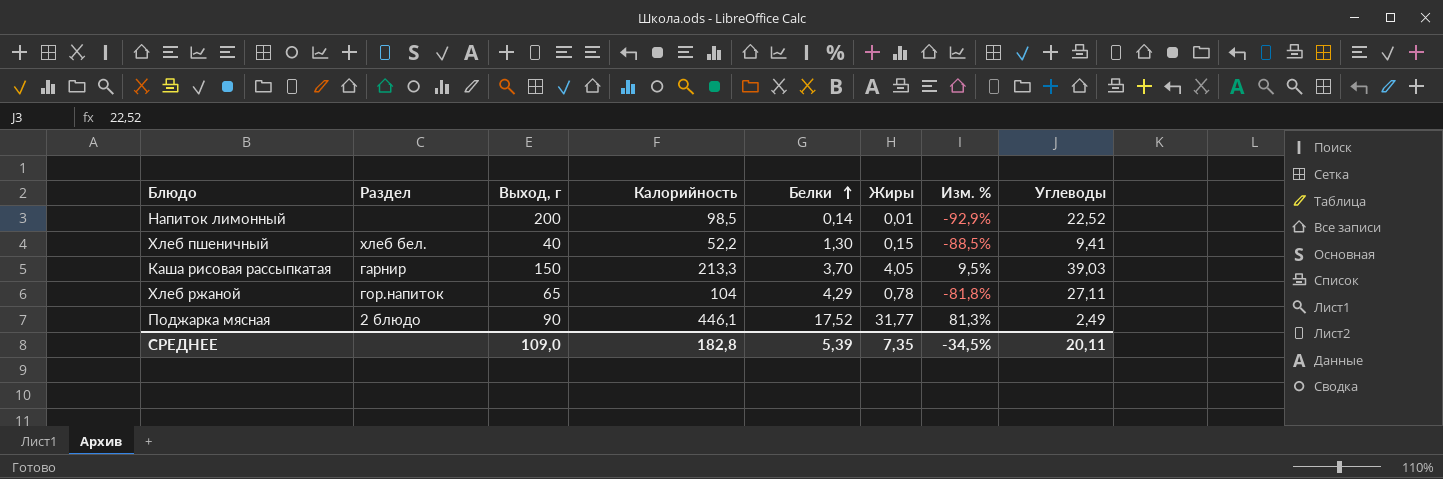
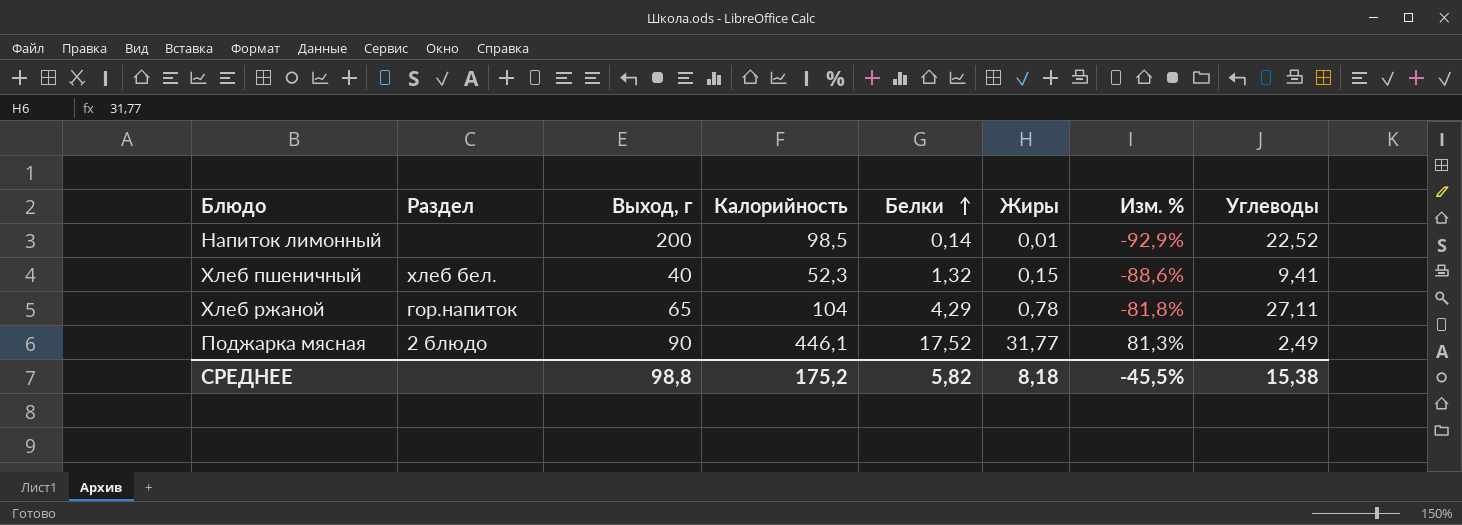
row Каша рисовая рассыпкатая: гарнир | 150 | 213,3 | 3,70 | 4,05 | 9,5% | 39,03 -> none
Хлеб пшеничный | Калорийность: 52,2 -> 52,3
Хлеб пшеничный | Белки: 1,30 -> 1,32
Хлеб пшеничный | Изм. %: -88,5% -> -88,6%
СРЕДНЕЕ | Выход, г: 109,0 -> 98,8
СРЕДНЕЕ | Калорийность: 182,8 -> 175,2
СРЕДНЕЕ | Белки: 5,39 -> 5,82
СРЕДНЕЕ | Жиры: 7,35 -> 8,18
СРЕДНЕЕ | Изм. %: -34,5% -> -45,5%
СРЕДНЕЕ | Углеводы: 20,11 -> 15,38

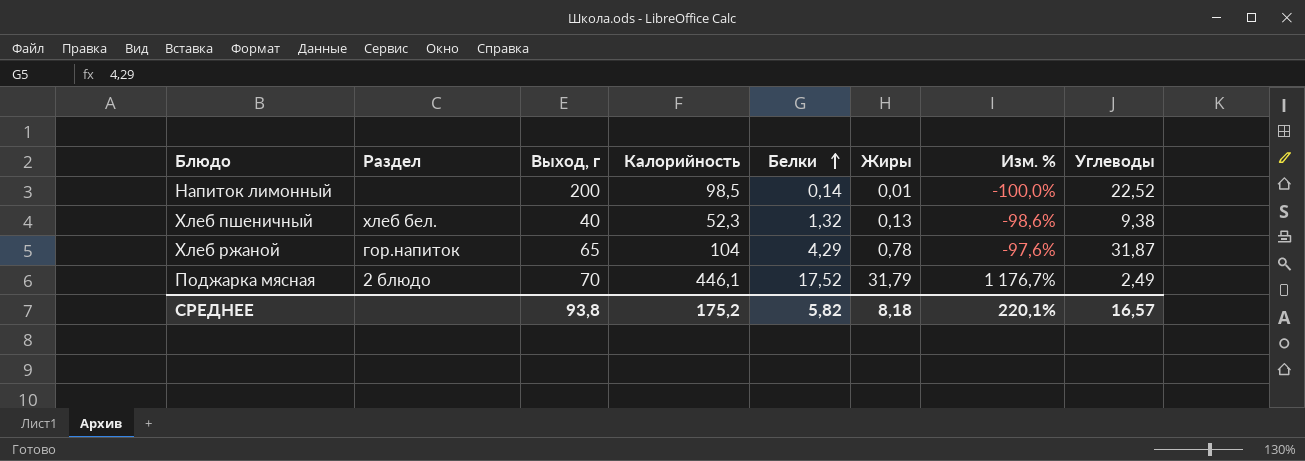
column Изм. % | formula: ([Жиры] - [Белки]) / [Белки] -> ([Жиры] - [Углеводы]) / [Углеводы]
Хлеб пшеничный | Жиры: 0,15 -> 0,13
Хлеб пшеничный | Углеводы: 9,41 -> 9,38
Хлеб ржаной | Углеводы: 27,11 -> 31,87
Поджарка мясная | Выход, г: 90 -> 70
Поджарка мясная | Жиры: 31,77 -> 31,79
СРЕДНЕЕ | Выход, г: 98,8 -> 93,8
СРЕДНЕЕ | Изм. %: -45,5% -> 220,1%
СРЕДНЕЕ | Углеводы: 15,38 -> 16,57

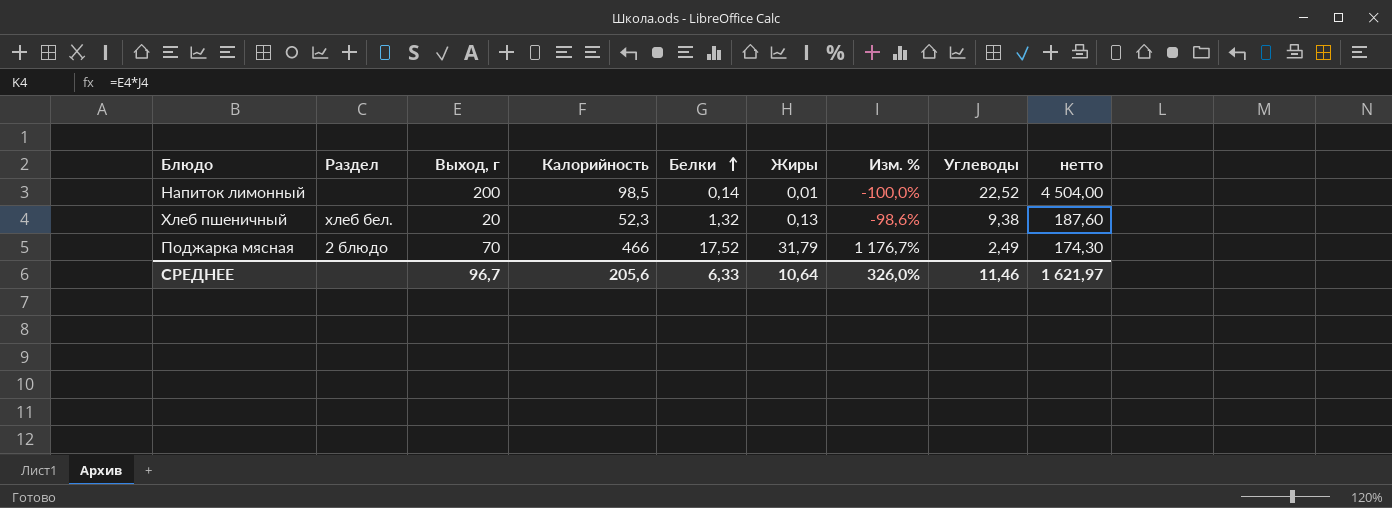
column нетто | formula: none -> [Выход, г] * [Углеводы]
row Хлеб ржаной: гор.напиток | 65 | 104 | 4,29 | 0,78 | -97,6% | 31,87 -> none
Хлеб пшеничный | Выход, г: 40 -> 20
Поджарка мясная | Калорийность: 446,1 -> 466
СРЕДНЕЕ | Выход, г: 93,8 -> 96,7
СРЕДНЕЕ | Калорийность: 175,2 -> 205,6
СРЕДНЕЕ | Белки: 5,82 -> 6,33
СРЕДНЕЕ | Жиры: 8,18 -> 10,64
СРЕДНЕЕ | Изм. %: 220,1% -> 326,0%
СРЕДНЕЕ | Углеводы: 16,57 -> 11,46

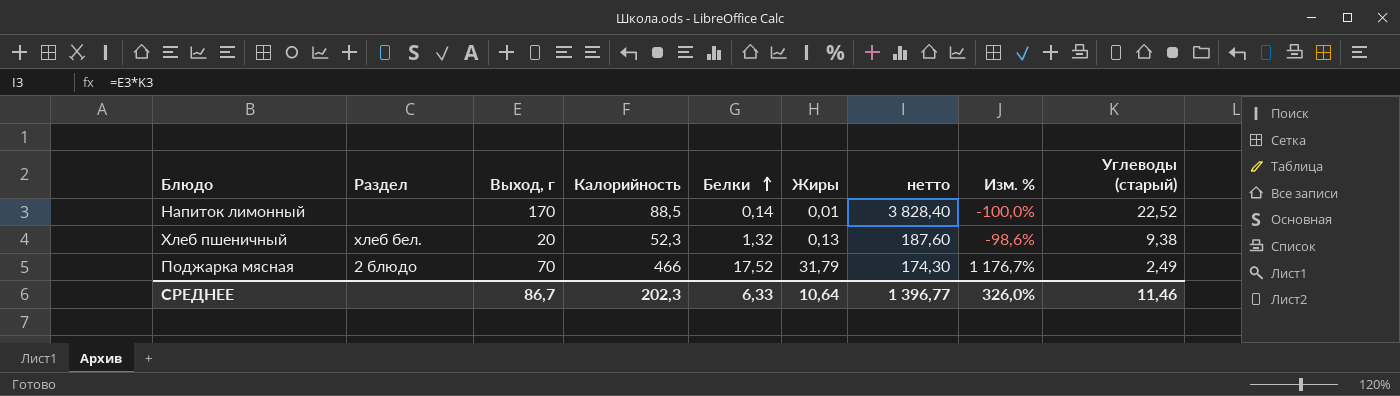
column нетто | position: 9 -> 7
column name: Углеводы -> Углеводы (старый)
Напиток лимонный | Выход, г: 200 -> 170
Напиток лимонный | Калорийность: 98,5 -> 88,5
Напиток лимонный | нетто: 4 504,00 -> 3 828,40
СРЕДНЕЕ | Выход, г: 96,7 -> 86,7
СРЕДНЕЕ | Калорийность: 205,6 -> 202,3
СРЕДНЕЕ | нетто: 1 621,97 -> 1 396,77

